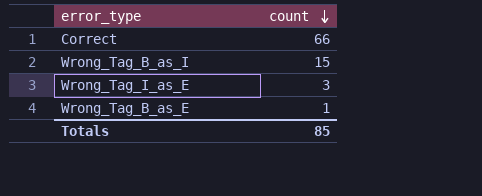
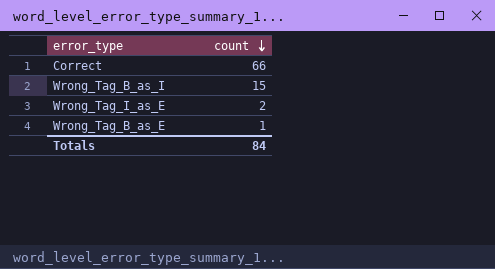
Wrong_Tag_I_as_E | count: 3 -> 2
Totals | count: 85 -> 84

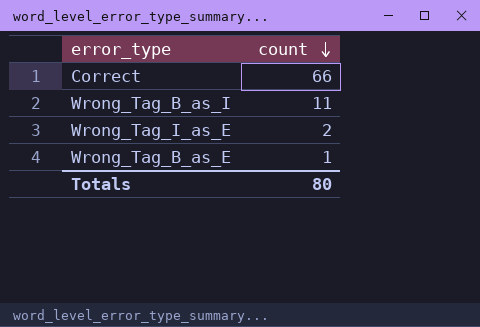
Wrong_Tag_B_as_I | count: 15 -> 11
Totals | count: 84 -> 80

